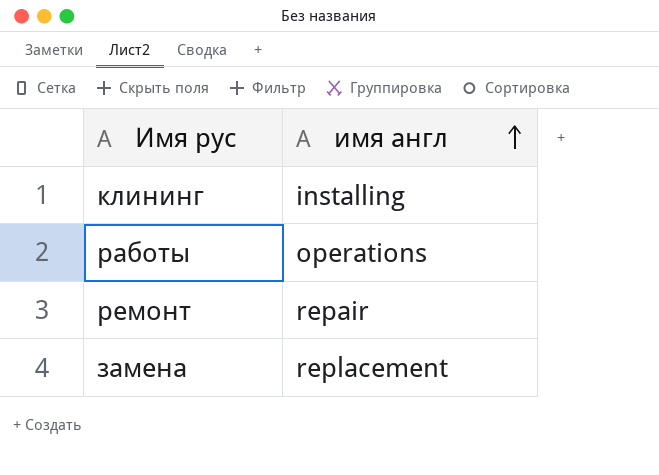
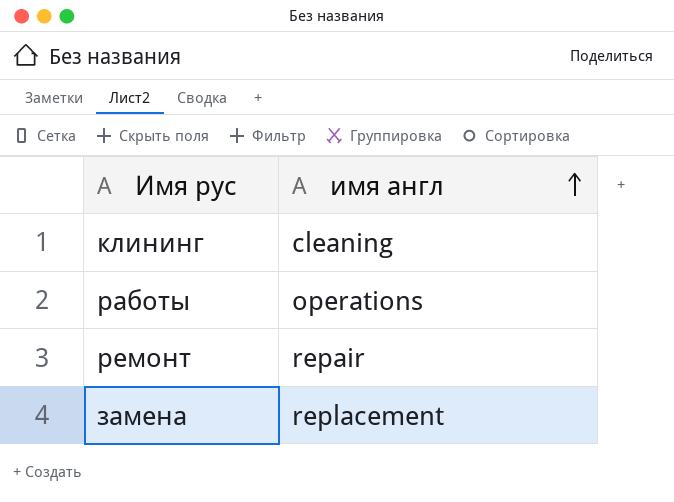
клининг | имя англ: installing -> cleaning

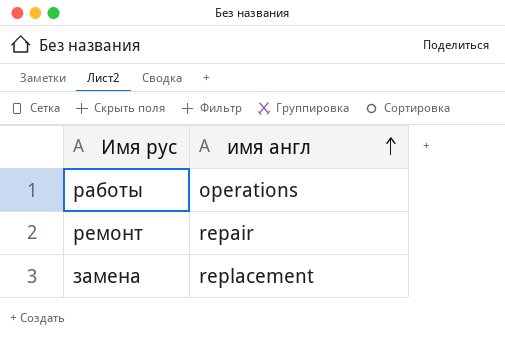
row клининг: cleaning -> none

